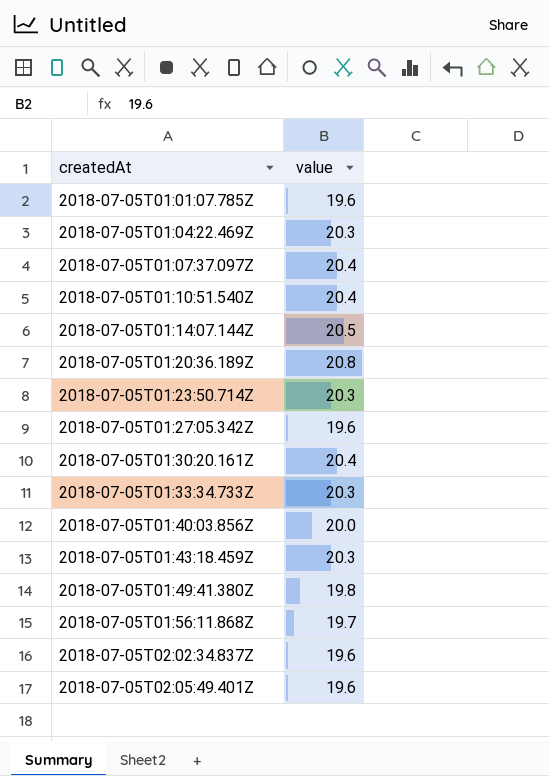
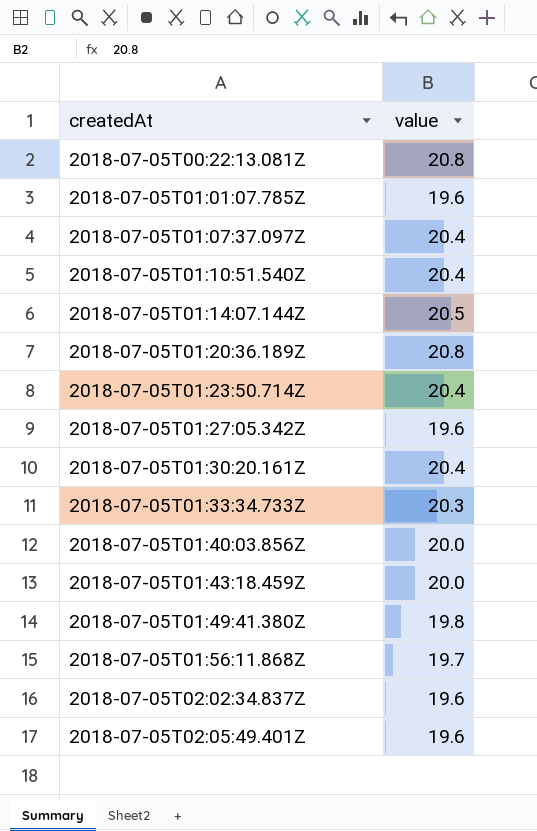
row 2018-07-05T01:04:22.469Z: 20.3 -> none
row 2018-07-05T00:22:13.081Z: none -> 20.8
2018-07-05T01:23:50.714Z | value: 20.3 -> 20.4
2018-07-05T01:43:18.459Z | value: 20.3 -> 20.0

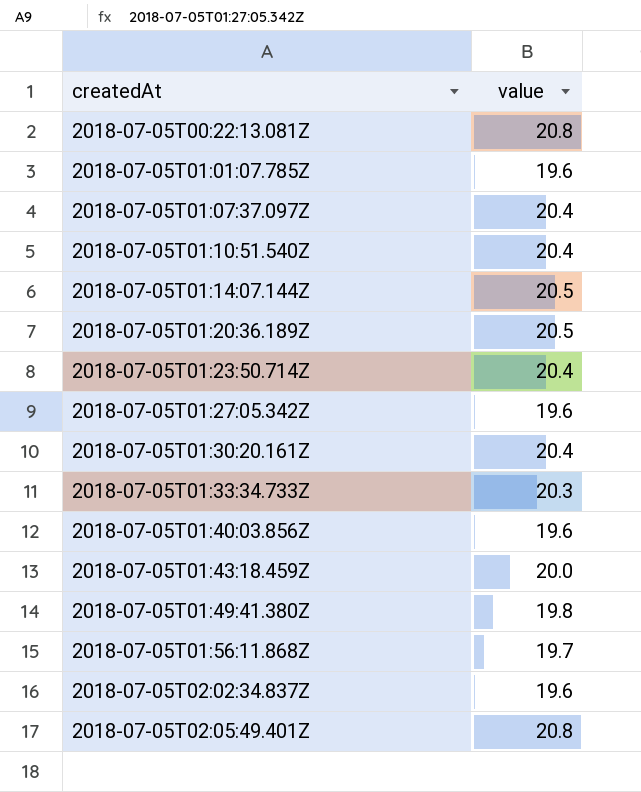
2018-07-05T01:20:36.189Z | value: 20.8 -> 20.5
2018-07-05T01:40:03.856Z | value: 20.0 -> 19.6
2018-07-05T02:05:49.401Z | value: 19.6 -> 20.8

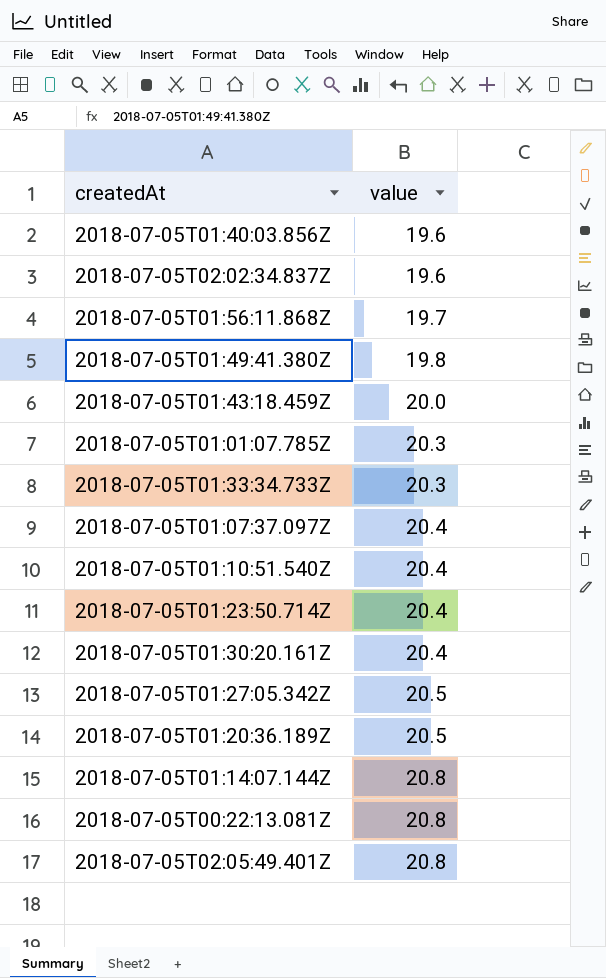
row order: createdAt ascending -> value ascending
2018-07-05T01:01:07.785Z | value: 19.6 -> 20.3
2018-07-05T01:27:05.342Z | value: 19.6 -> 20.5
2018-07-05T01:14:07.144Z | value: 20.5 -> 20.8

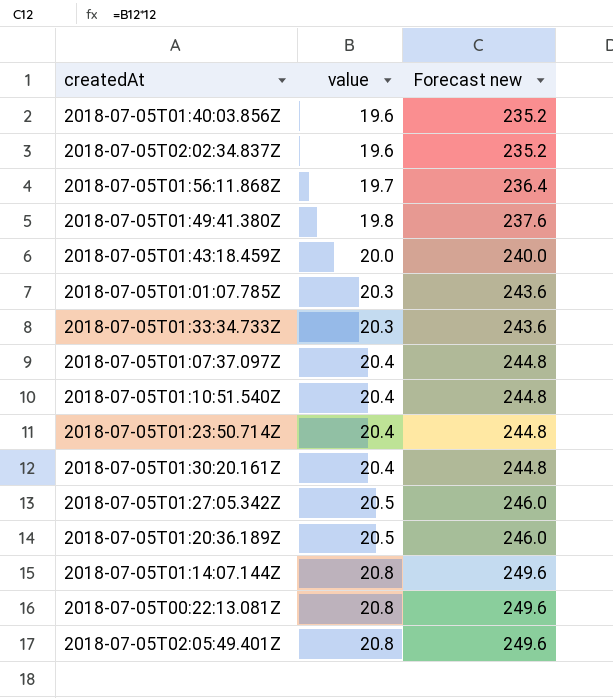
column Forecast new | formula: none -> [value] * 12

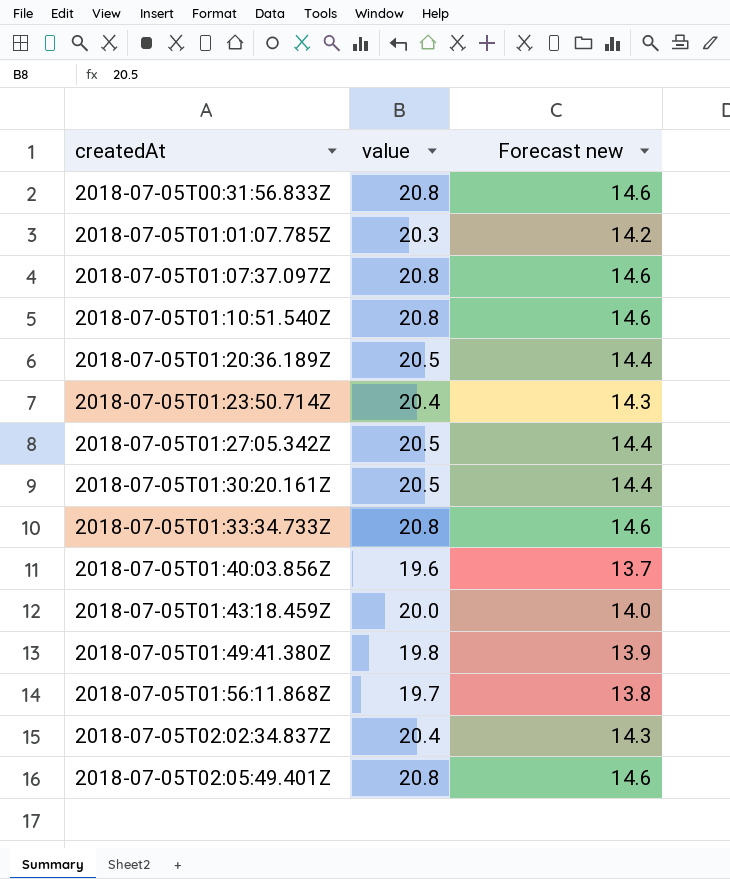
row order: value ascending -> createdAt ascending
column Forecast new | formula: [value] * 12 -> [value] * 0.7
row 2018-07-05T01:14:07.144Z: 20.8 | 249.6 -> none
row 2018-07-05T00:22:13.081Z: 20.8 | 249.6 -> none
row 2018-07-05T00:31:56.833Z: none -> 20.8 | 14.6
2018-07-05T01:07:37.097Z | value: 20.4 -> 20.8
2018-07-05T01:10:51.540Z | value: 20.4 -> 20.8
2018-07-05T01:30:20.161Z | value: 20.4 -> 20.5
2018-07-05T01:33:34.733Z | value: 20.3 -> 20.8
2018-07-05T02:02:34.837Z | value: 19.6 -> 20.4

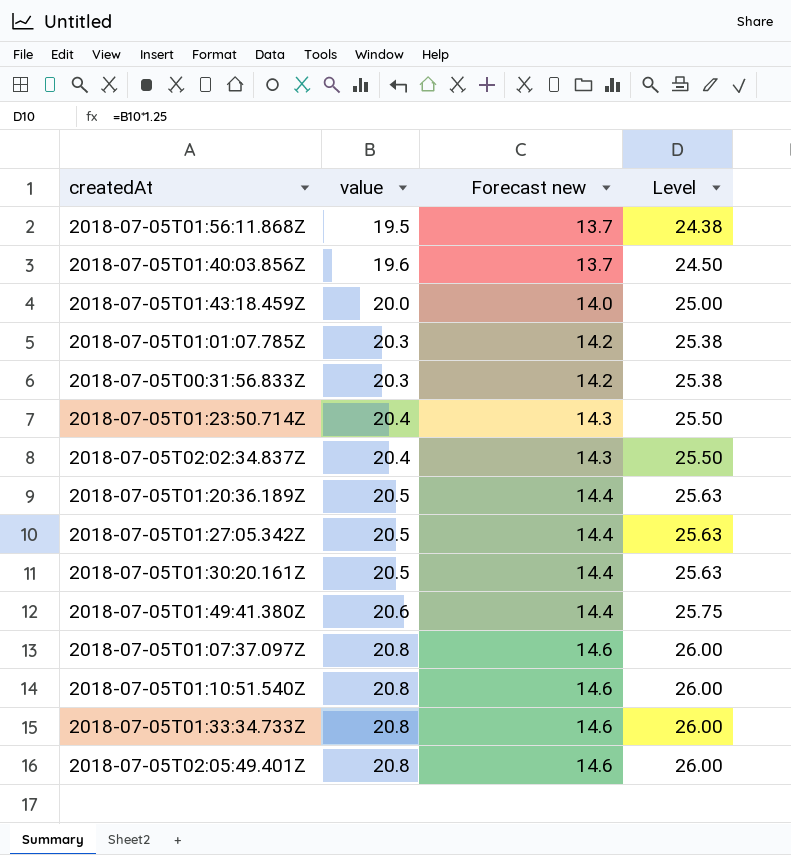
row order: createdAt ascending -> value ascending
column Level | formula: none -> [value] * 1.25
2018-07-05T01:56:11.868Z | value: 19.7 -> 19.5
2018-07-05T01:56:11.868Z | Forecast new: 13.8 -> 13.7
2018-07-05T00:31:56.833Z | value: 20.8 -> 20.3
2018-07-05T00:31:56.833Z | Forecast new: 14.6 -> 14.2
2018-07-05T01:49:41.380Z | value: 19.8 -> 20.6
2018-07-05T01:49:41.380Z | Forecast new: 13.9 -> 14.4

